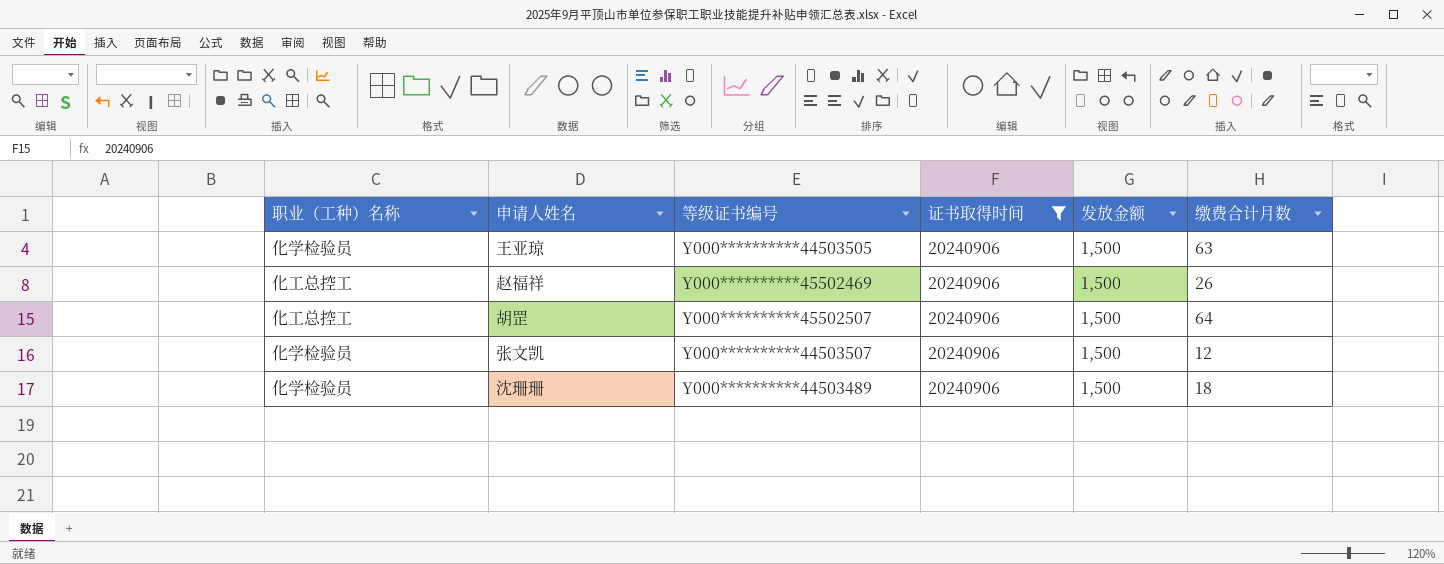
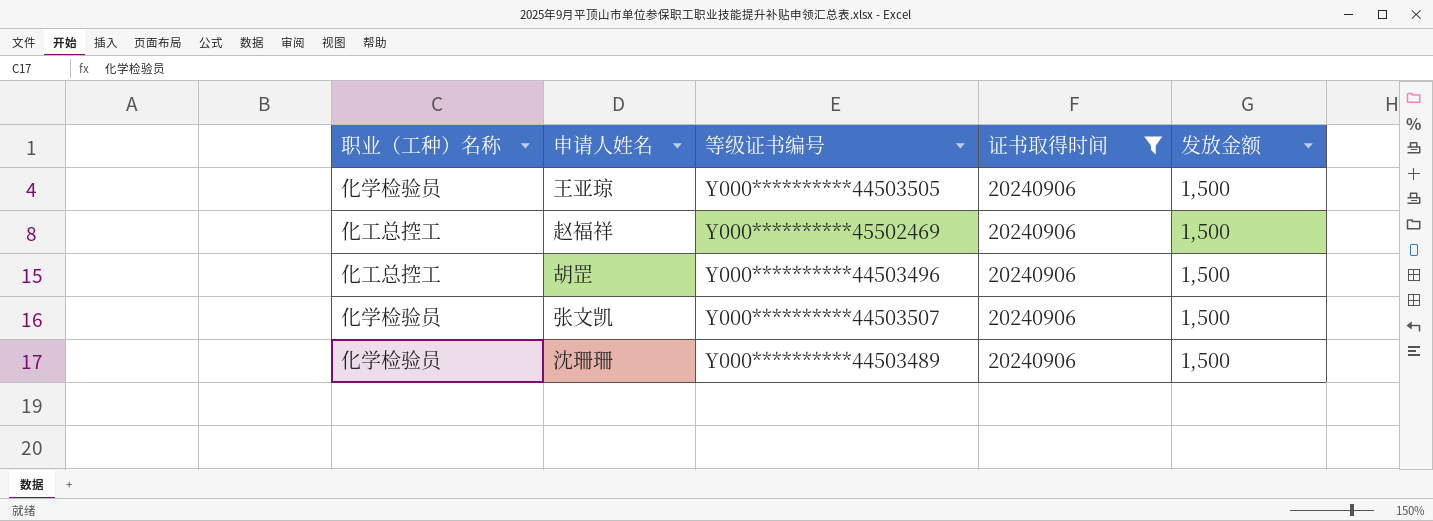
column 缴费合计月数 | position: 6 -> none
胡罡 | 等级证书编号: Y000**********45502507 -> Y000**********44503496

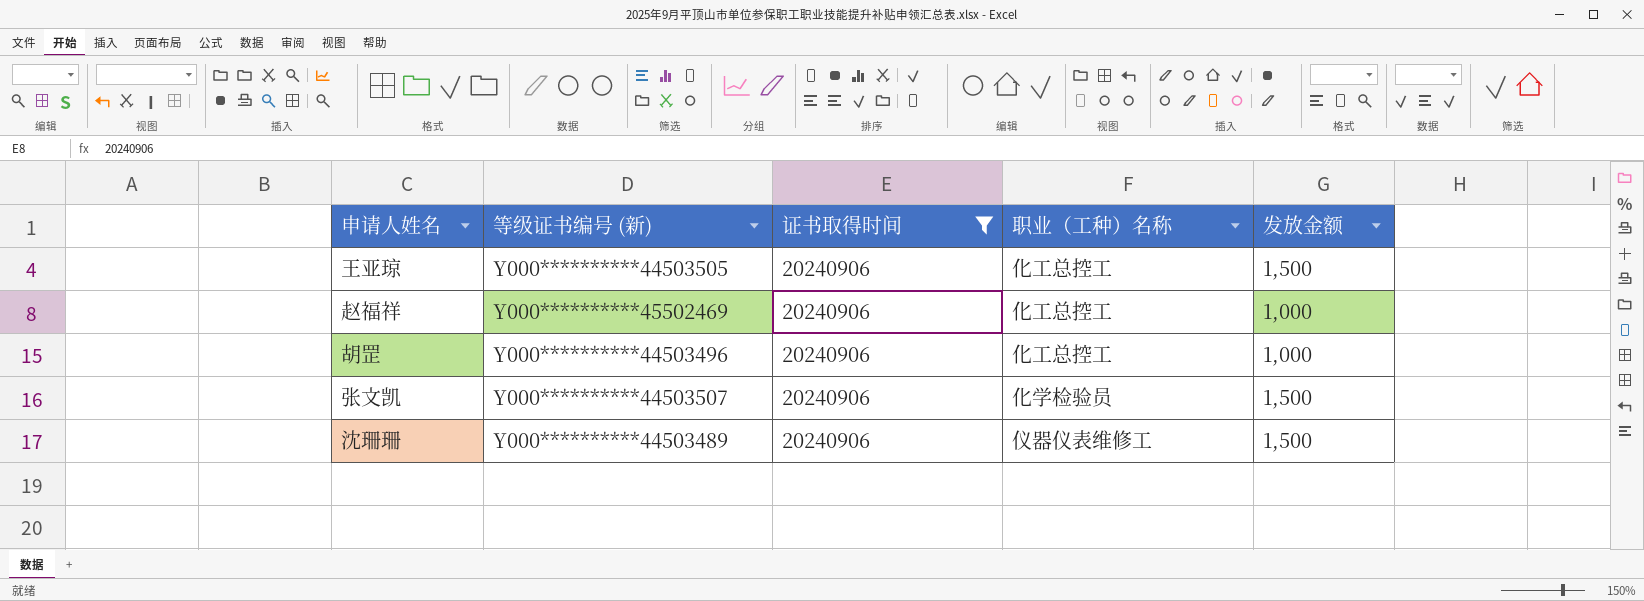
column name: 等级证书编号 -> 等级证书编号 (新)
column 职业（工种）名称 | position: 1 -> 4
王亚琼 | 职业（工种）名称: 化学检验员 -> 化工总控工
赵福祥 | 发放金额: 1,500 -> 1,000
胡罡 | 发放金额: 1,500 -> 1,000
沈珊珊 | 职业（工种）名称: 化学检验员 -> 仪器仪表维修工

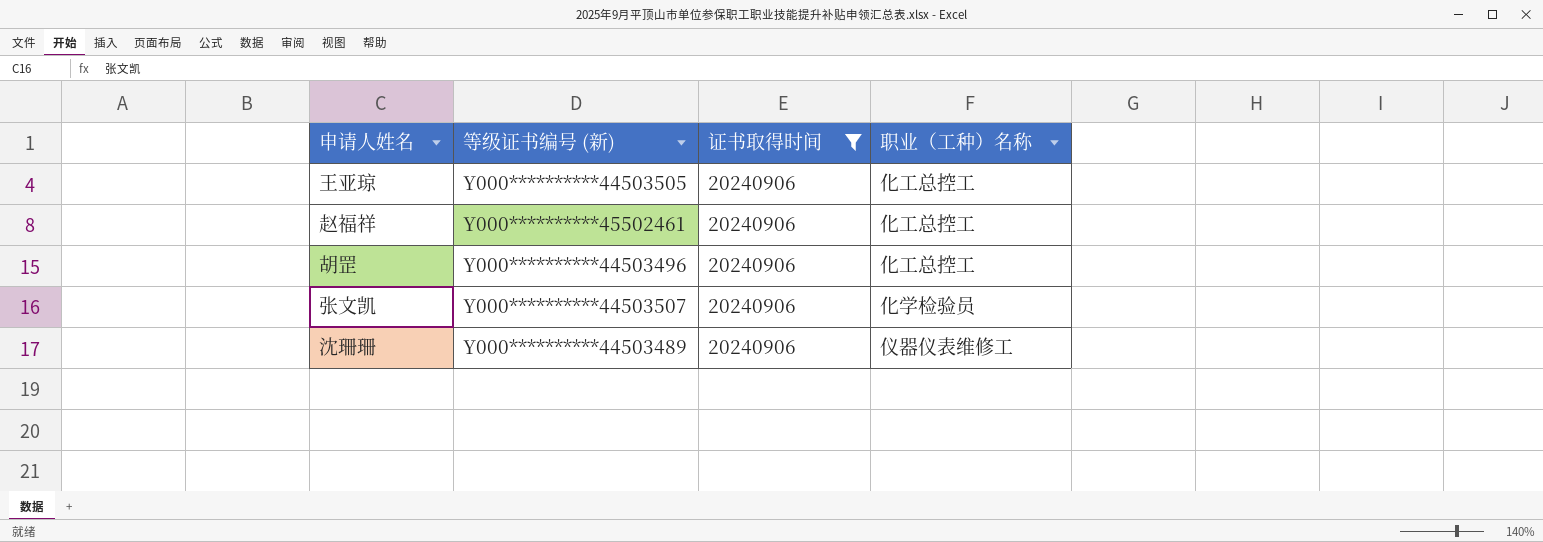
column 发放金额 | position: 5 -> none
赵福祥 | 等级证书编号 (新): Y000**********45502469 -> Y000**********45502461

